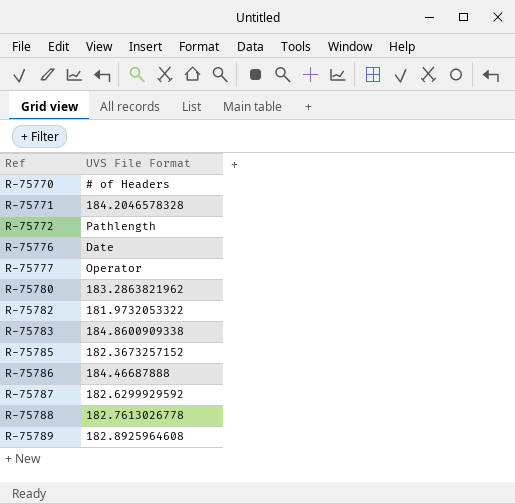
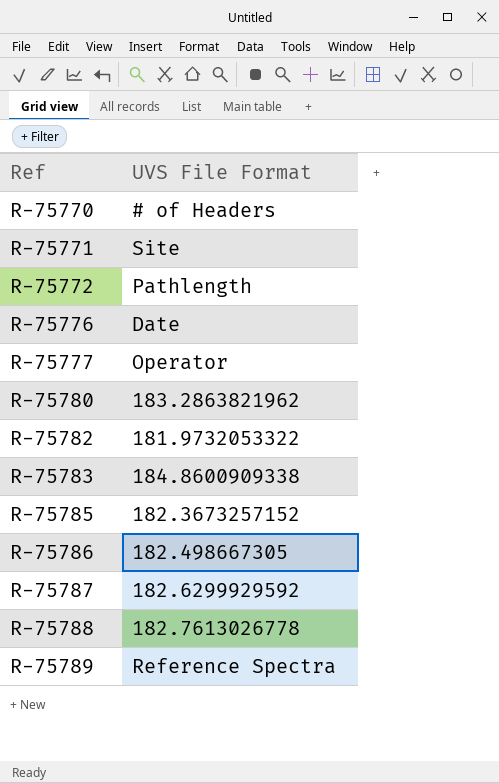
R-75771 | UVS File Format: 184.2046578328 -> Site
R-75786 | UVS File Format: 184.46687888 -> 182.498667305
R-75789 | UVS File Format: 182.8925964608 -> Reference Spectra

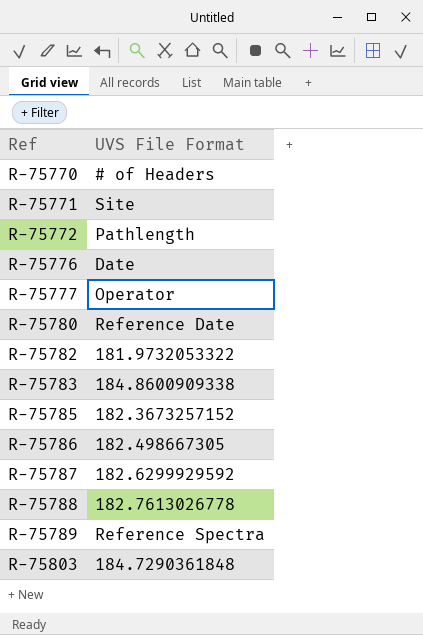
R-75780 | UVS File Format: 183.2863821962 -> Reference Date
row R-75803: none -> 184.7290361848

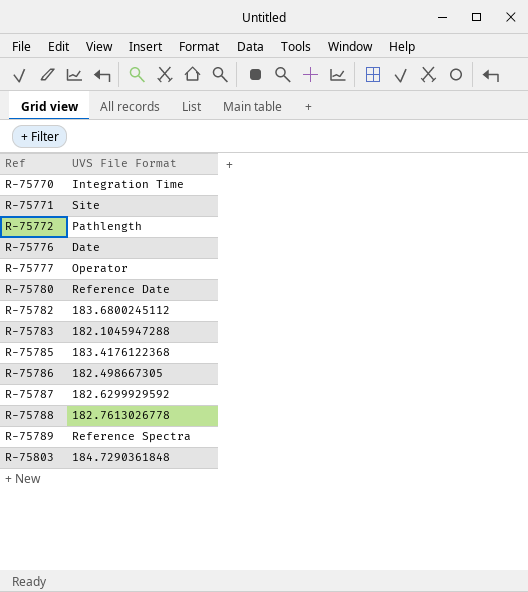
R-75770 | UVS File Format: # of Headers -> Integration Time
R-75782 | UVS File Format: 181.9732053322 -> 183.6800245112
R-75783 | UVS File Format: 184.8600909338 -> 182.1045947288
R-75785 | UVS File Format: 182.3673257152 -> 183.4176122368

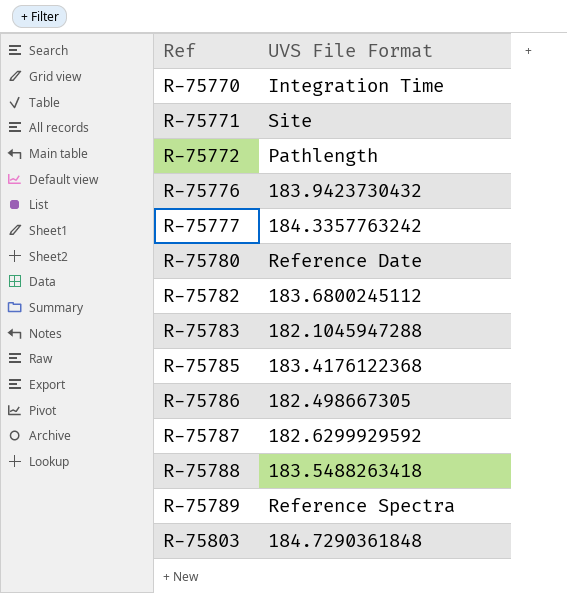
R-75776 | UVS File Format: Date -> 183.9423730432
R-75777 | UVS File Format: Operator -> 184.3357763242
R-75788 | UVS File Format: 182.7613026778 -> 183.5488263418

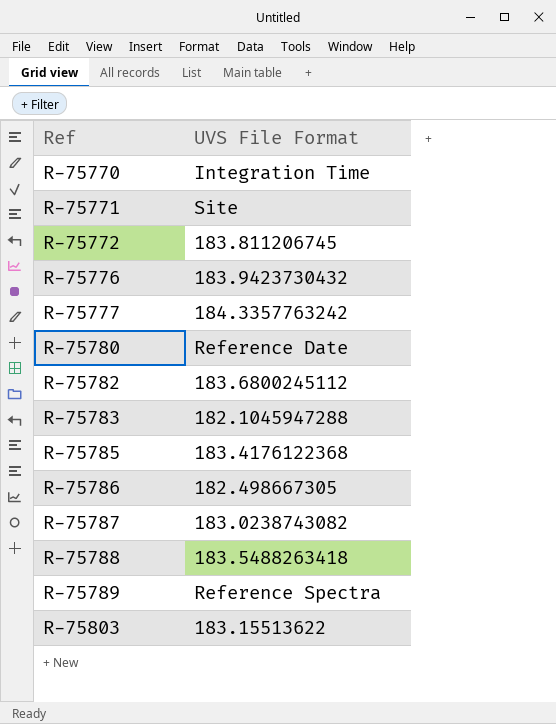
R-75772 | UVS File Format: Pathlength -> 183.811206745
R-75787 | UVS File Format: 182.6299929592 -> 183.0238743082
R-75803 | UVS File Format: 184.7290361848 -> 183.15513622

